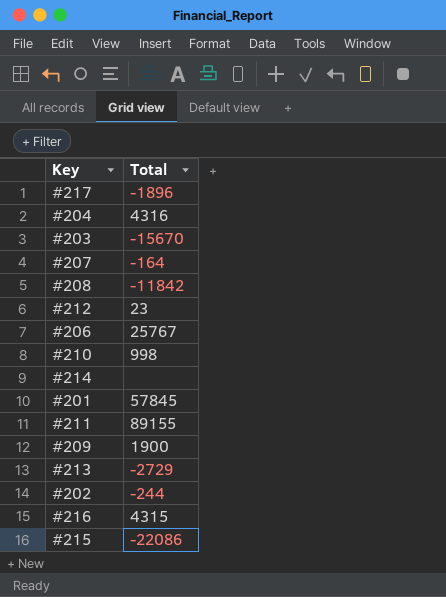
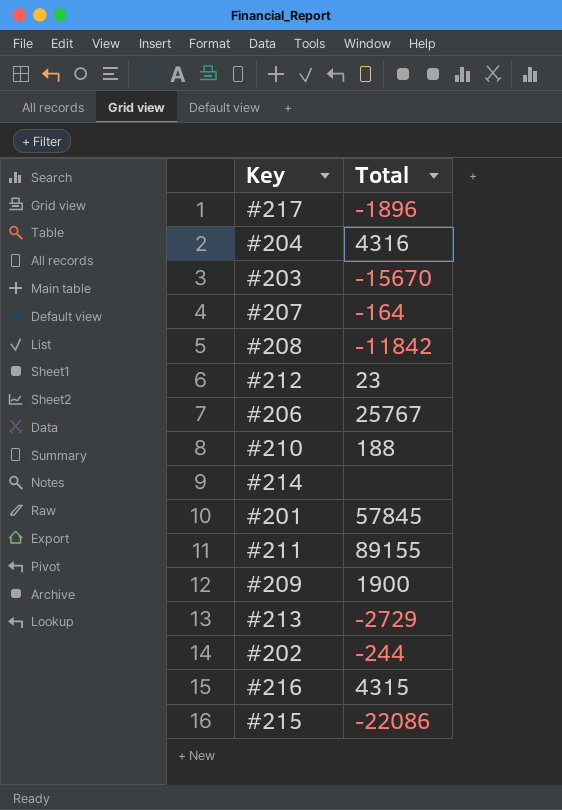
#210 | Total: 998 -> 188

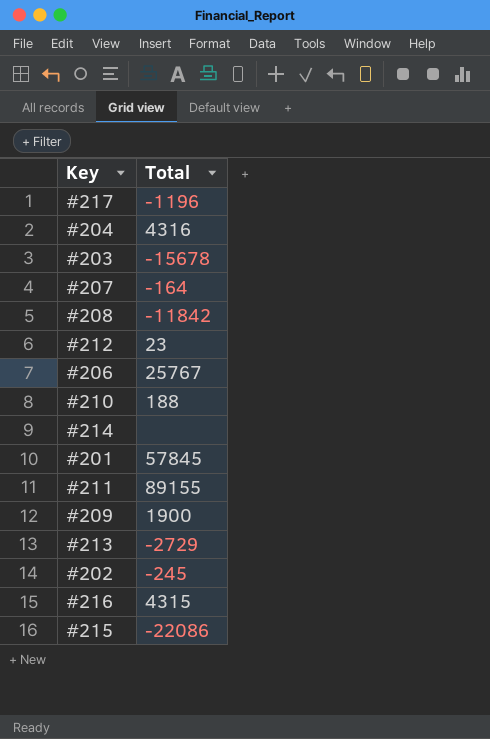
#217 | Total: -1896 -> -1196
#203 | Total: -15670 -> -15678
#202 | Total: -244 -> -245

